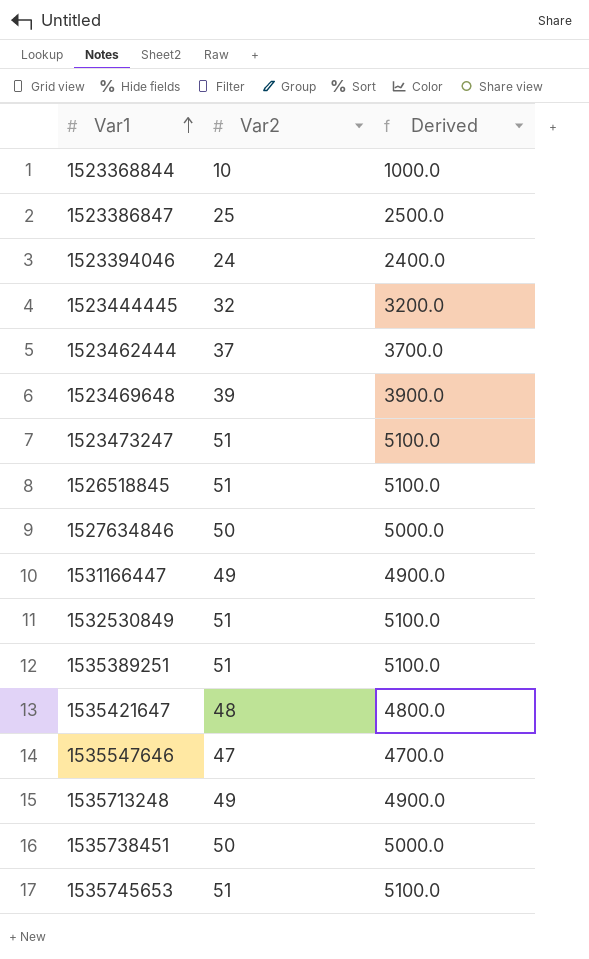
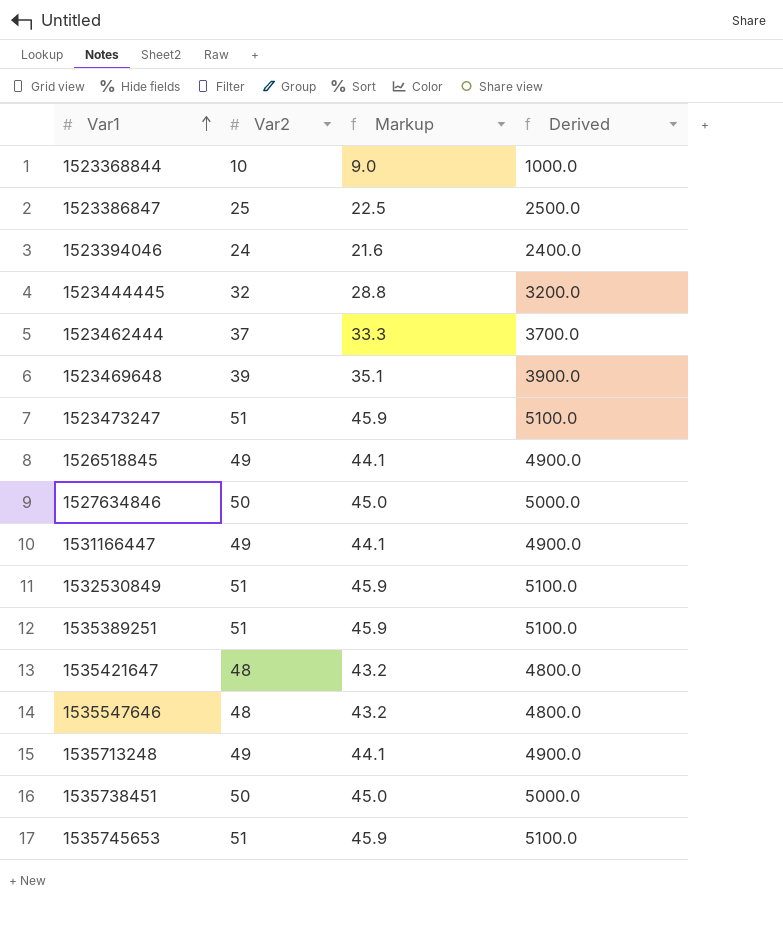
column Markup | formula: none -> [Var2] * 0.9
1526518845 | Var2: 51 -> 49
1526518845 | Derived: 5100.0 -> 4900.0
1535547646 | Var2: 47 -> 48
1535547646 | Derived: 4700.0 -> 4800.0

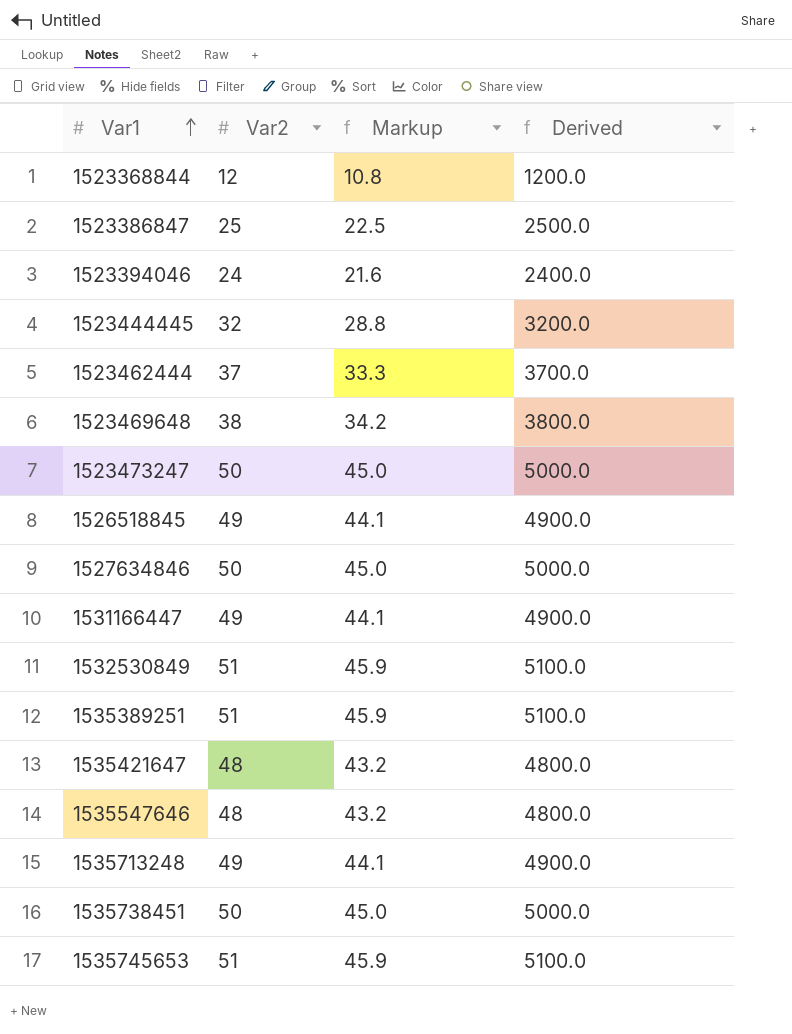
1523368844 | Var2: 10 -> 12
1523368844 | Markup: 9.0 -> 10.8
1523368844 | Derived: 1000.0 -> 1200.0
1523469648 | Var2: 39 -> 38
1523469648 | Markup: 35.1 -> 34.2
1523469648 | Derived: 3900.0 -> 3800.0
1523473247 | Var2: 51 -> 50
1523473247 | Markup: 45.9 -> 45.0
1523473247 | Derived: 5100.0 -> 5000.0

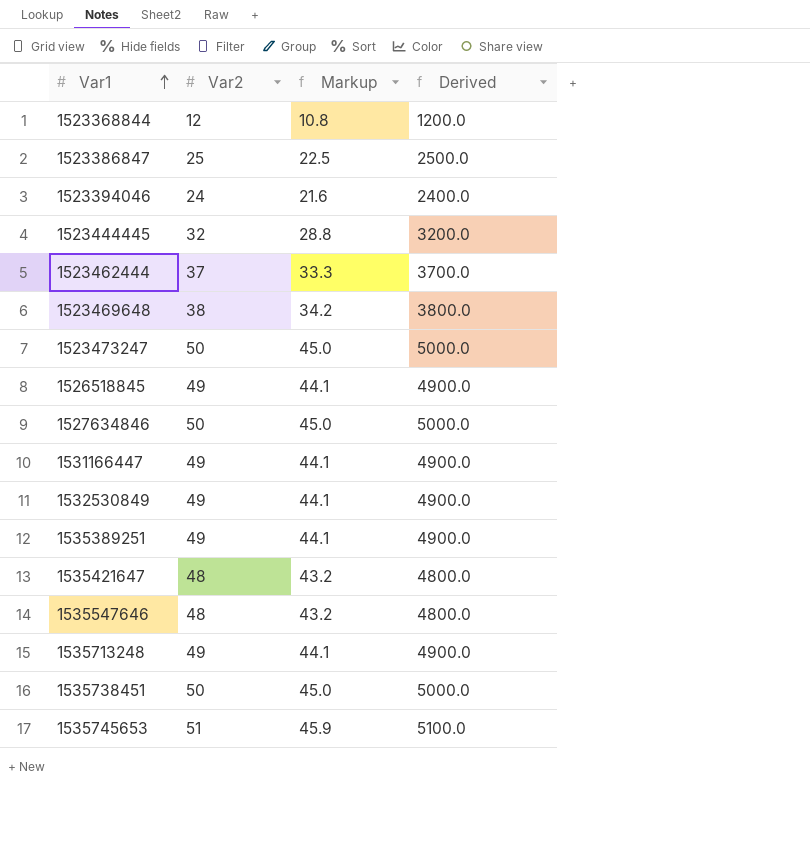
1532530849 | Var2: 51 -> 49
1532530849 | Markup: 45.9 -> 44.1
1532530849 | Derived: 5100.0 -> 4900.0
1535389251 | Var2: 51 -> 49
1535389251 | Markup: 45.9 -> 44.1
1535389251 | Derived: 5100.0 -> 4900.0

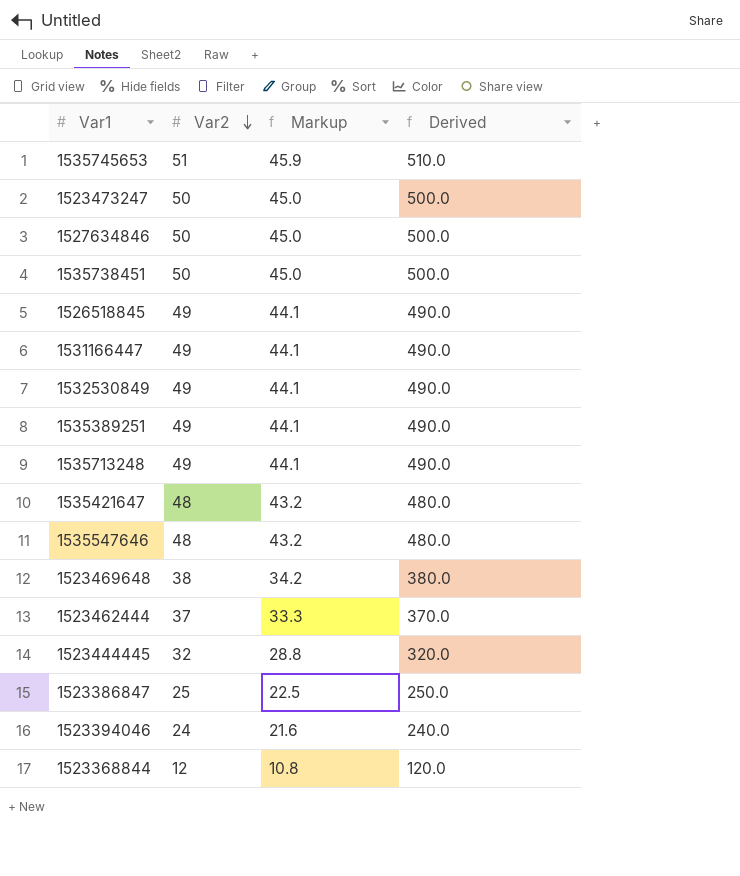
row order: Var1 ascending -> Var2 descending
column Derived | formula: [Var2] * 100 -> [Var2] * 10

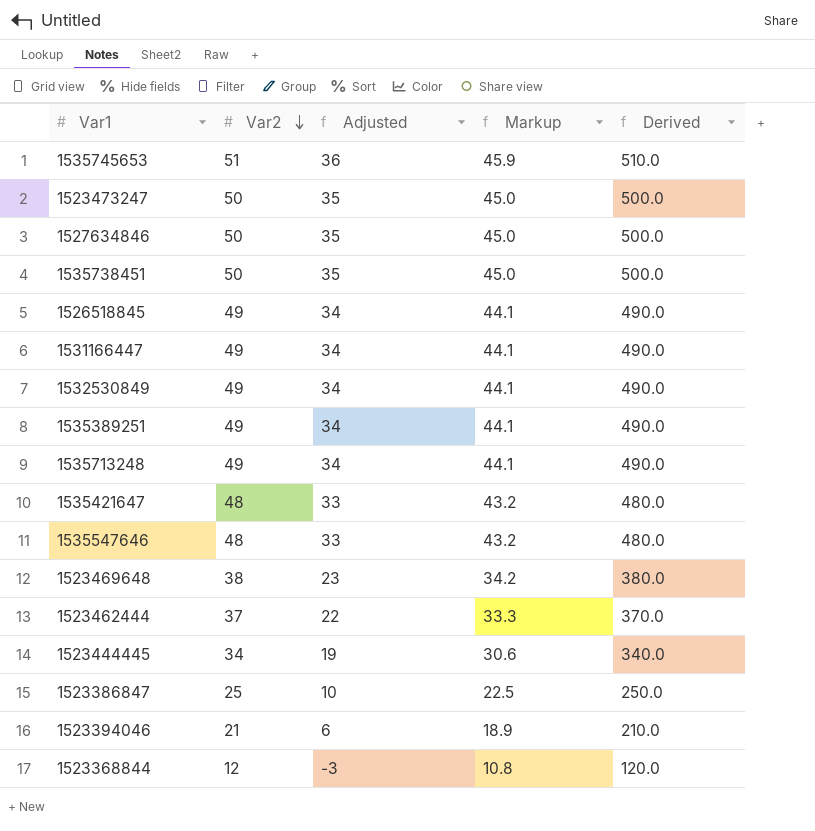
column Adjusted | formula: none -> [Var2] - 15
1523444445 | Var2: 32 -> 34
1523444445 | Markup: 28.8 -> 30.6
1523444445 | Derived: 320.0 -> 340.0
1523394046 | Var2: 24 -> 21
1523394046 | Markup: 21.6 -> 18.9
1523394046 | Derived: 240.0 -> 210.0

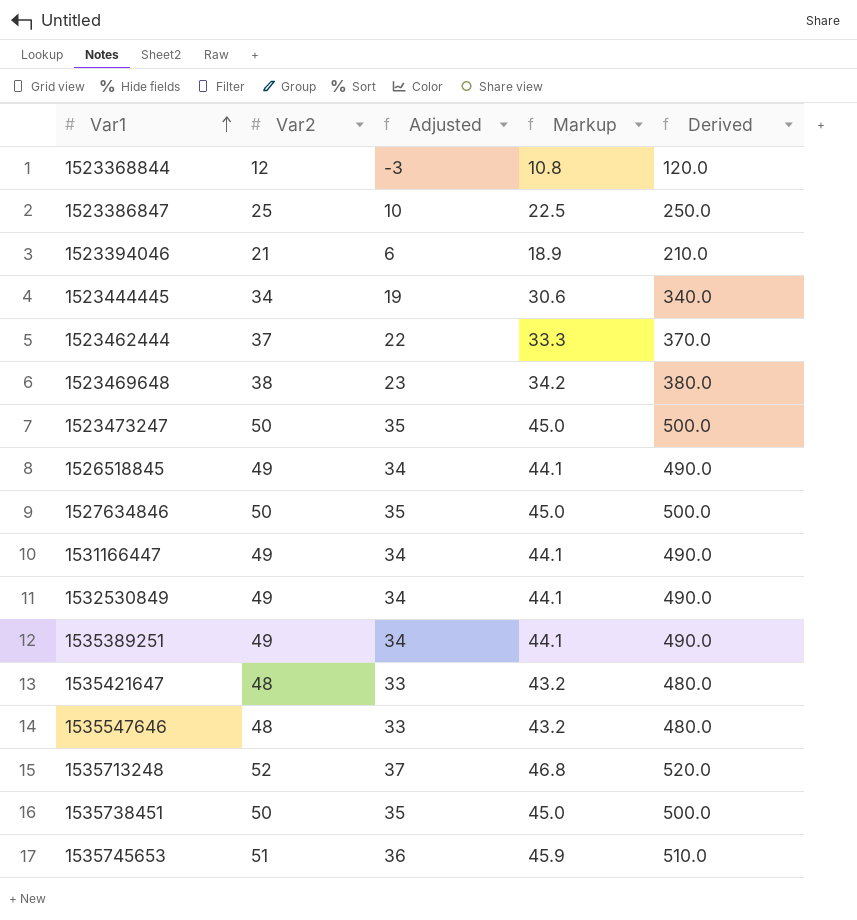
row order: Var2 descending -> Var1 ascending
1535713248 | Var2: 49 -> 52
1535713248 | Adjusted: 34 -> 37
1535713248 | Markup: 44.1 -> 46.8
1535713248 | Derived: 490.0 -> 520.0

